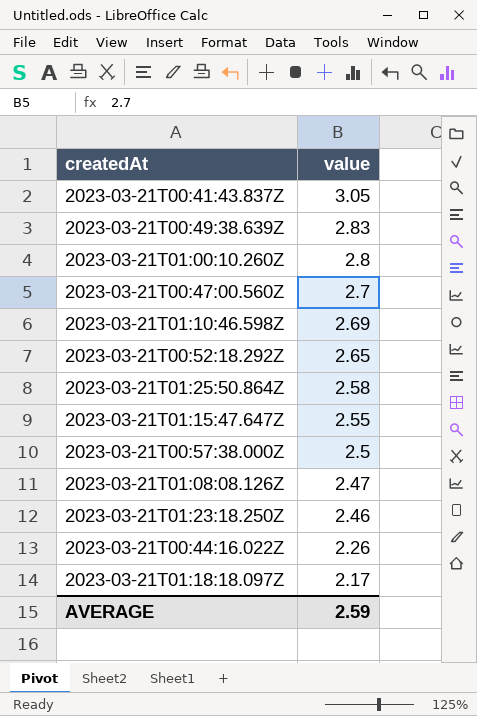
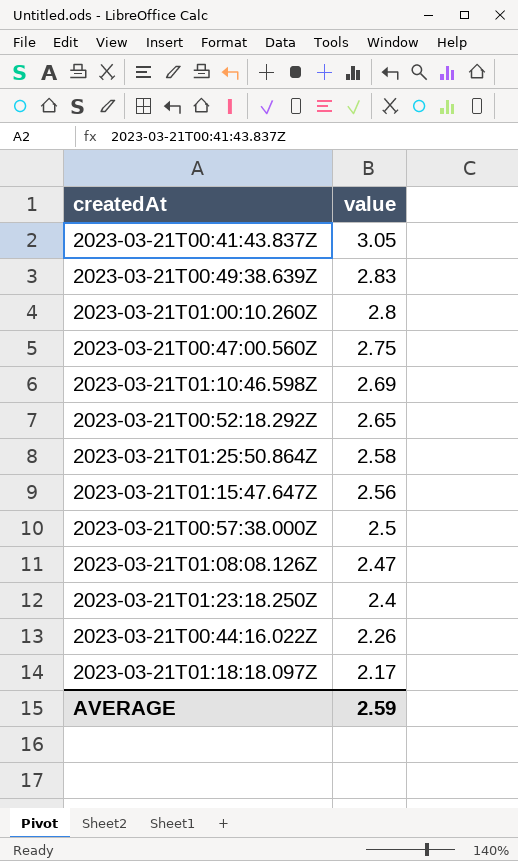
2023-03-21T00:47:00.560Z | value: 2.7 -> 2.75
2023-03-21T01:15:47.647Z | value: 2.55 -> 2.56
2023-03-21T01:23:18.250Z | value: 2.46 -> 2.4

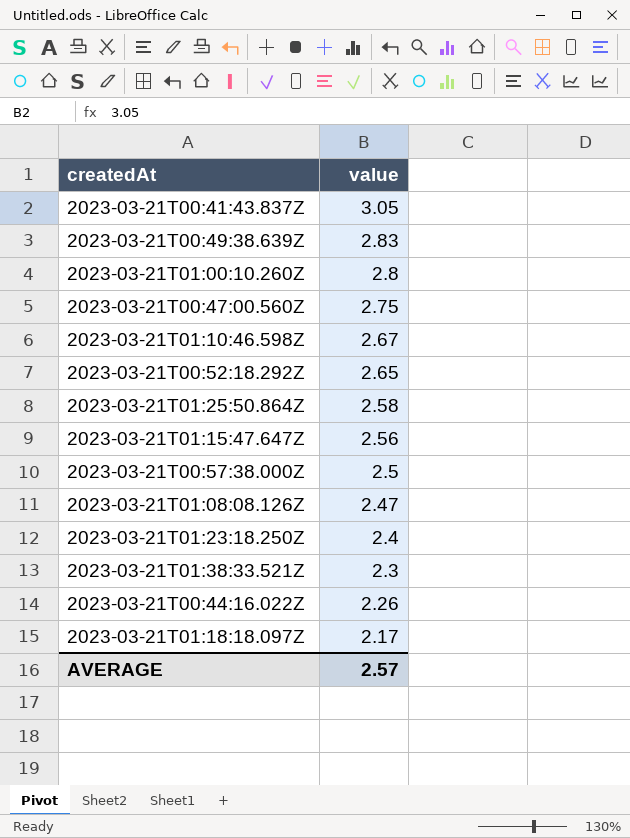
2023-03-21T01:10:46.598Z | value: 2.69 -> 2.67
row 2023-03-21T01:38:33.521Z: none -> 2.3
AVERAGE | value: 2.59 -> 2.57

